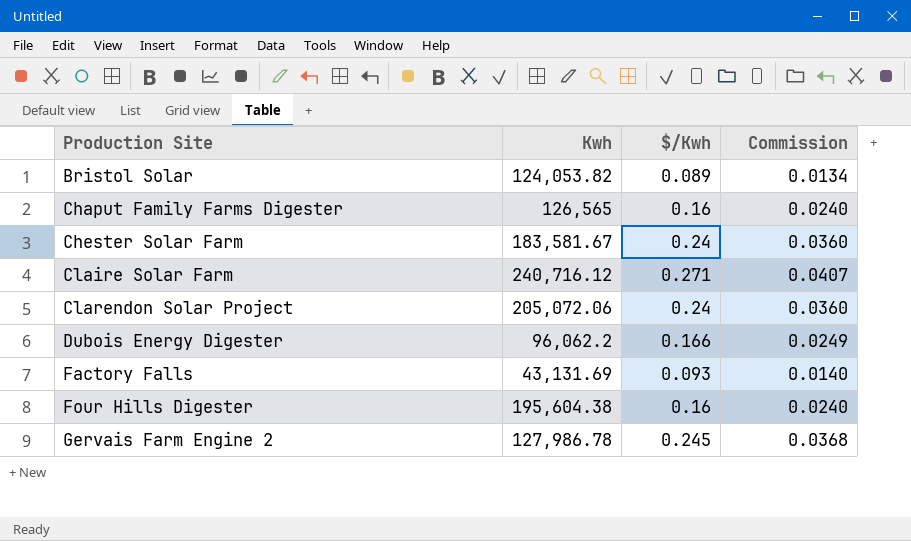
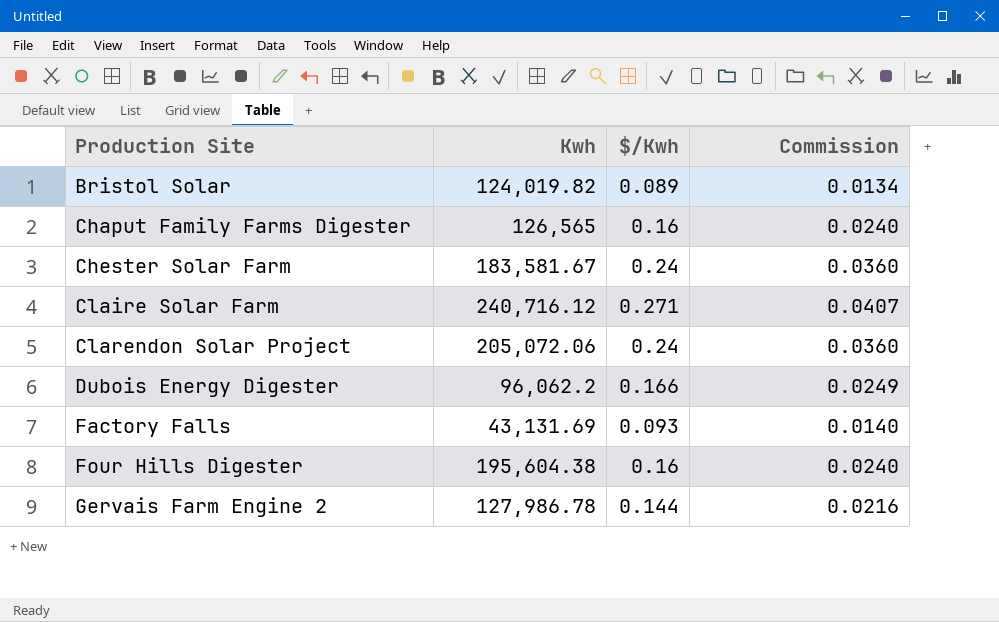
Bristol Solar | Kwh: 124,053.82 -> 124,019.82
Gervais Farm Engine 2 | $/Kwh: 0.245 -> 0.144
Gervais Farm Engine 2 | Commission: 0.0368 -> 0.0216

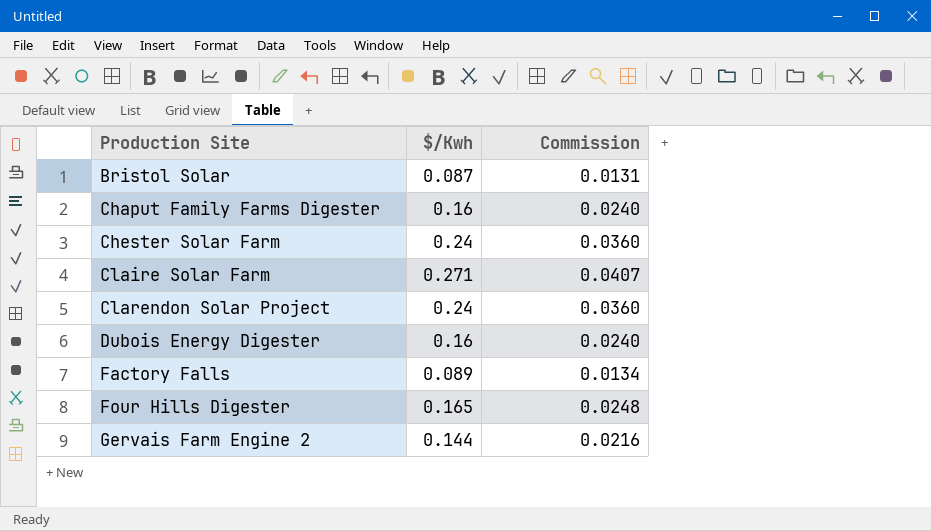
column Kwh | position: 2 -> none
Bristol Solar | $/Kwh: 0.089 -> 0.087
Bristol Solar | Commission: 0.0134 -> 0.0131
Dubois Energy Digester | $/Kwh: 0.166 -> 0.16
Dubois Energy Digester | Commission: 0.0249 -> 0.0240
Factory Falls | $/Kwh: 0.093 -> 0.089
Factory Falls | Commission: 0.0140 -> 0.0134
Four Hills Digester | $/Kwh: 0.16 -> 0.165
Four Hills Digester | Commission: 0.0240 -> 0.0248

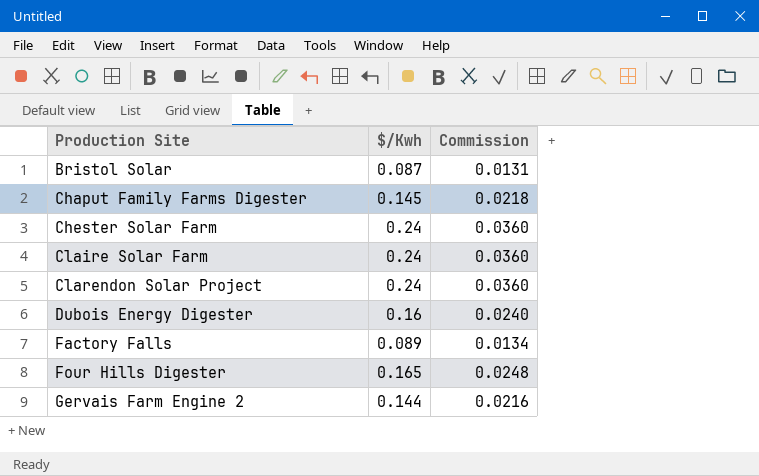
Chaput Family Farms Digester | $/Kwh: 0.16 -> 0.145
Chaput Family Farms Digester | Commission: 0.0240 -> 0.0218
Claire Solar Farm | $/Kwh: 0.271 -> 0.24
Claire Solar Farm | Commission: 0.0407 -> 0.0360

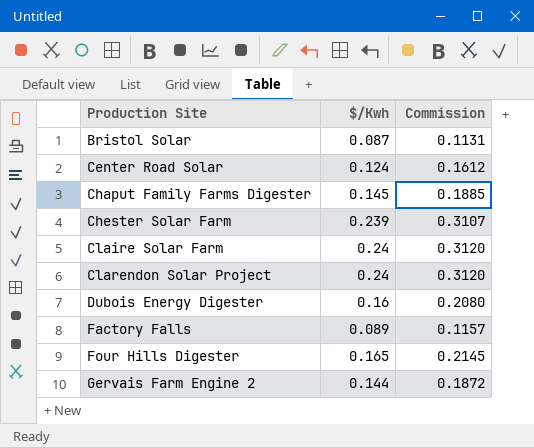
column Commission | formula: [$/Kwh] * 0.15 -> [$/Kwh] * 1.3
row Center Road Solar: none -> 0.124 | 0.1612
Chester Solar Farm | $/Kwh: 0.24 -> 0.239

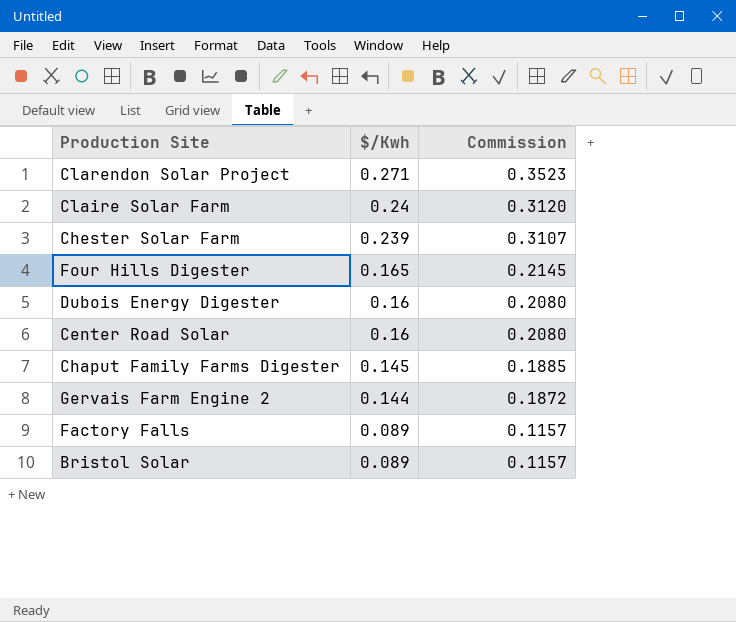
row order: Production Site ascending -> $/Kwh descending
Clarendon Solar Project | $/Kwh: 0.24 -> 0.271
Clarendon Solar Project | Commission: 0.3120 -> 0.3523
Center Road Solar | $/Kwh: 0.124 -> 0.16
Center Road Solar | Commission: 0.1612 -> 0.2080
Bristol Solar | $/Kwh: 0.087 -> 0.089
Bristol Solar | Commission: 0.1131 -> 0.1157

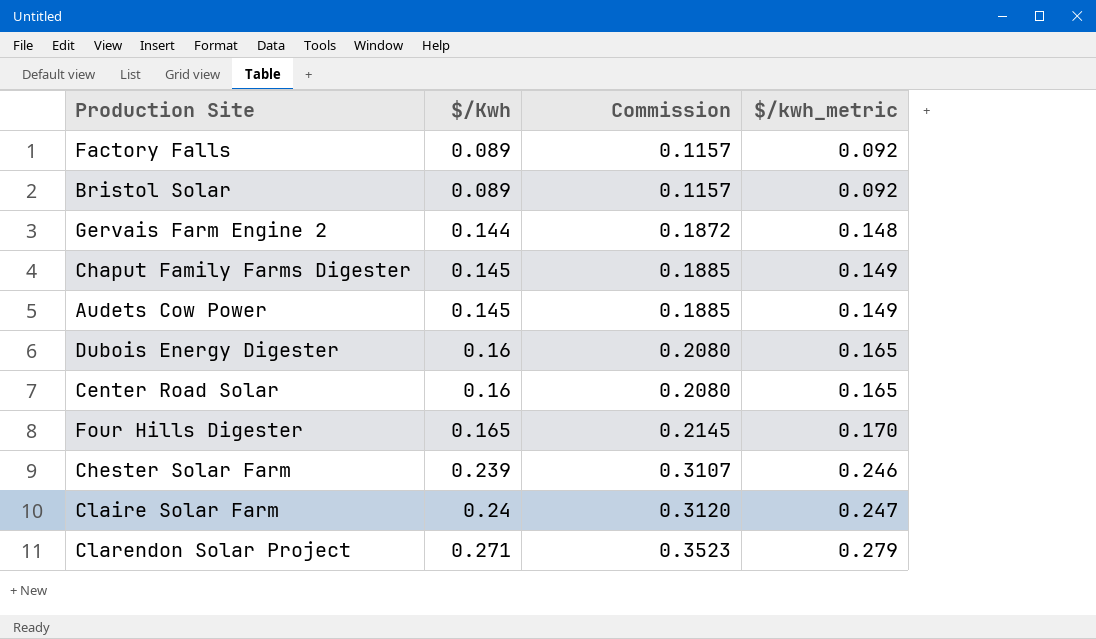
row order: $/Kwh descending -> $/Kwh ascending
column $/kwh_metric | formula: none -> [$/Kwh] * 1.03
row Audets Cow Power: none -> 0.145 | 0.1885 | 0.149

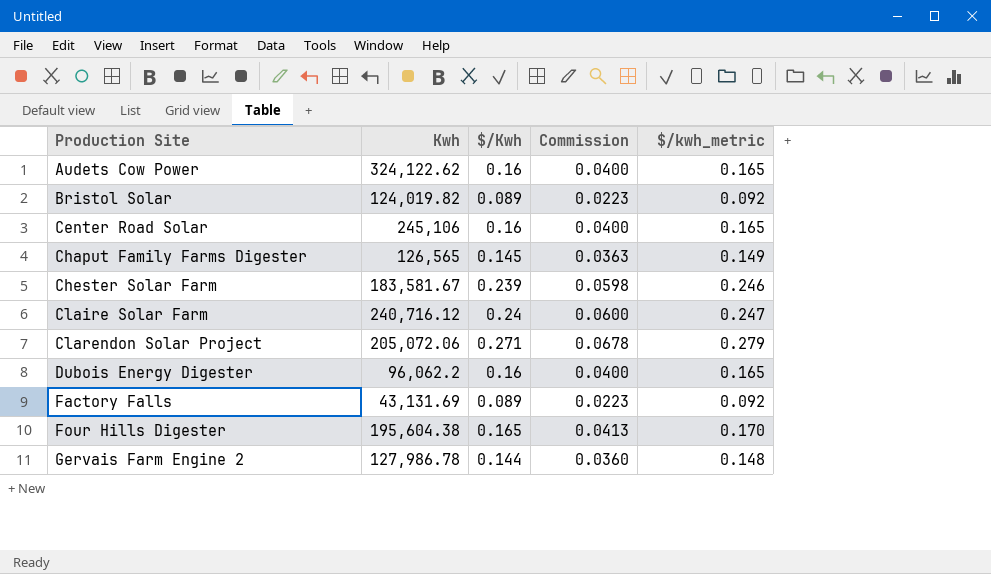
row order: $/Kwh ascending -> Production Site ascending
column Kwh | position: none -> 2
column Commission | formula: [$/Kwh] * 1.3 -> [$/Kwh] * 0.25
Audets Cow Power | $/Kwh: 0.145 -> 0.16
Audets Cow Power | $/kwh_metric: 0.149 -> 0.165

